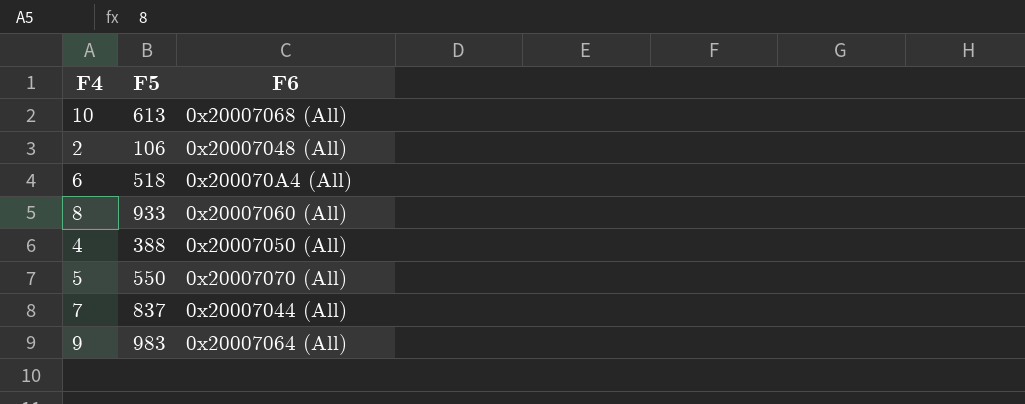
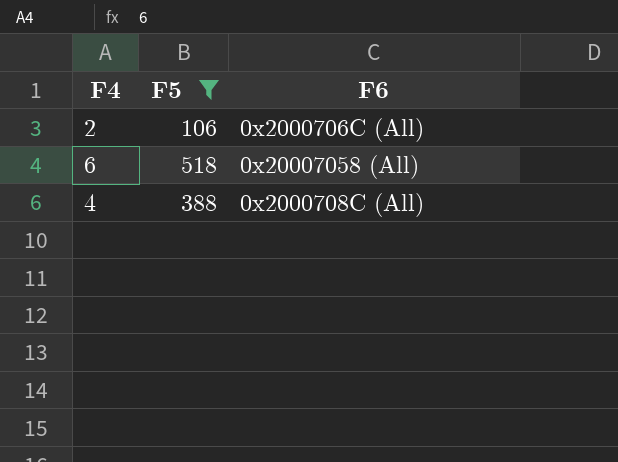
filter: none -> F5 <= 518
2 | F6: 0x20007048 (All) -> 0x2000706C (All)
6 | F6: 0x200070A4 (All) -> 0x20007058 (All)
4 | F6: 0x20007050 (All) -> 0x2000708C (All)

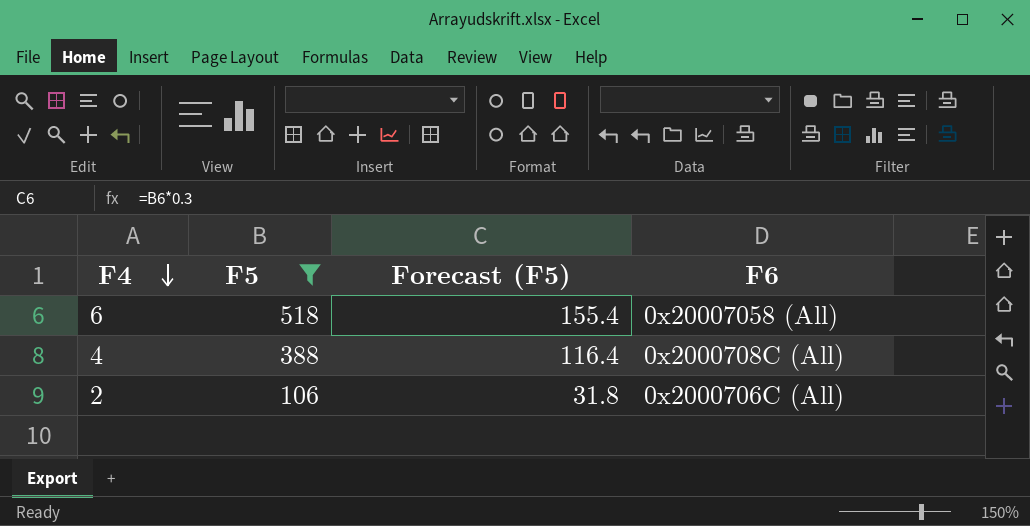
row order: none -> F4 descending
column Forecast (F5) | formula: none -> [F5] * 0.3

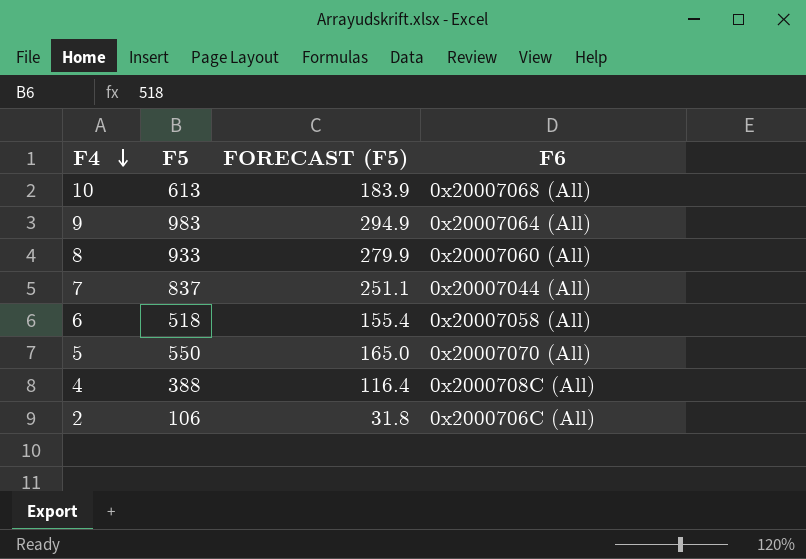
filter: F5 <= 518 -> none
column name: Forecast (F5) -> FORECAST (F5)

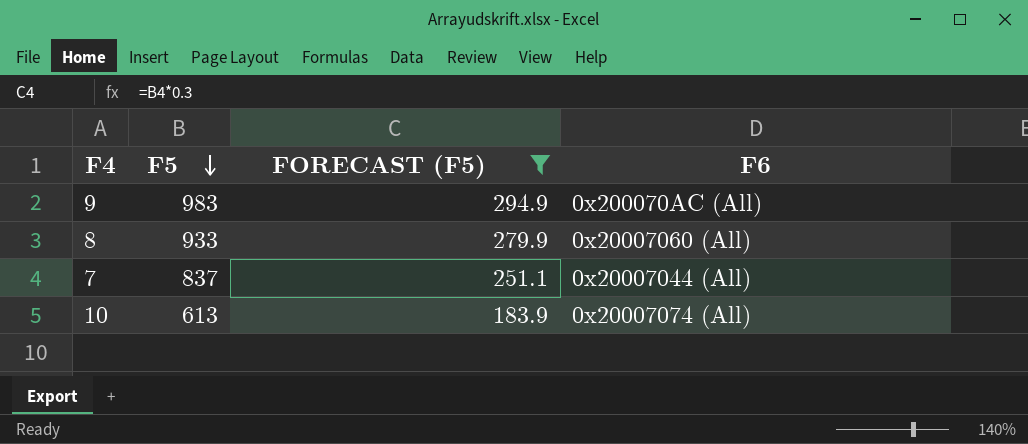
filter: none -> FORECAST (F5) >= 183.9
row order: F4 descending -> F5 descending
9 | F6: 0x20007064 (All) -> 0x200070AC (All)
10 | F6: 0x20007068 (All) -> 0x20007074 (All)

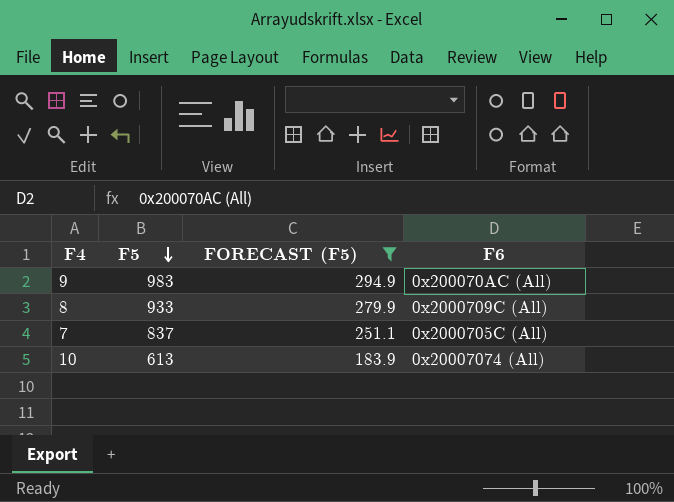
8 | F6: 0x20007060 (All) -> 0x2000709C (All)
7 | F6: 0x20007044 (All) -> 0x2000705C (All)

